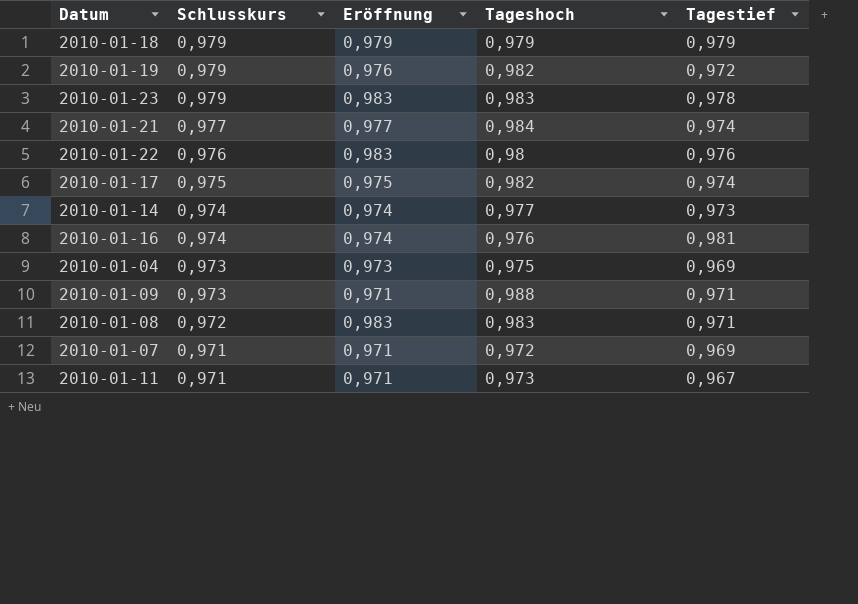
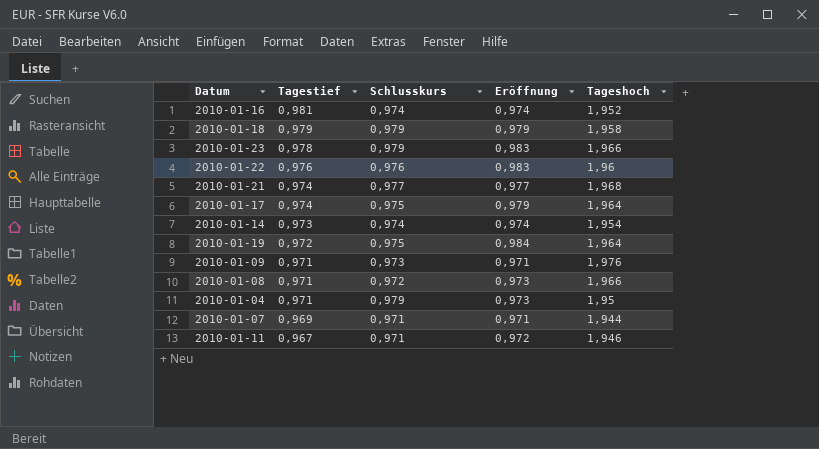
row order: Schlusskurs descending -> Tagestief descending
column Tagestief | position: 5 -> 2
2010-01-16 | Tageshoch: 0,976 -> 1,952
2010-01-18 | Tageshoch: 0,979 -> 1,958
2010-01-23 | Tageshoch: 0,983 -> 1,966
2010-01-22 | Tageshoch: 0,98 -> 1,96
2010-01-21 | Tageshoch: 0,984 -> 1,968
2010-01-17 | Eröffnung: 0,975 -> 0,979
2010-01-17 | Tageshoch: 0,982 -> 1,964
2010-01-14 | Tageshoch: 0,977 -> 1,954
2010-01-19 | Schlusskurs: 0,979 -> 0,975
2010-01-19 | Eröffnung: 0,976 -> 0,984
2010-01-19 | Tageshoch: 0,982 -> 1,964
2010-01-09 | Tageshoch: 0,988 -> 1,976
2010-01-08 | Eröffnung: 0,983 -> 0,973
2010-01-08 | Tageshoch: 0,983 -> 1,966
2010-01-04 | Tagestief: 0,969 -> 0,971
2010-01-04 | Schlusskurs: 0,973 -> 0,979
2010-01-04 | Tageshoch: 0,975 -> 1,95
2010-01-07 | Tageshoch: 0,972 -> 1,944
2010-01-11 | Eröffnung: 0,971 -> 0,972
2010-01-11 | Tageshoch: 0,973 -> 1,946

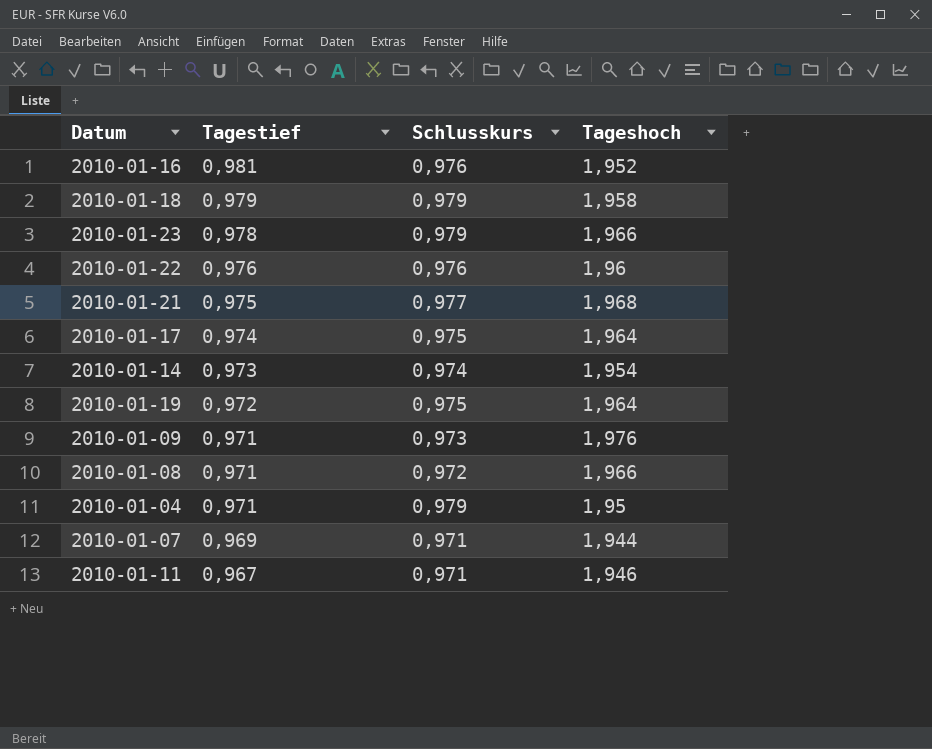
column Eröffnung | position: 4 -> none
2010-01-16 | Schlusskurs: 0,974 -> 0,976
2010-01-21 | Tagestief: 0,974 -> 0,975

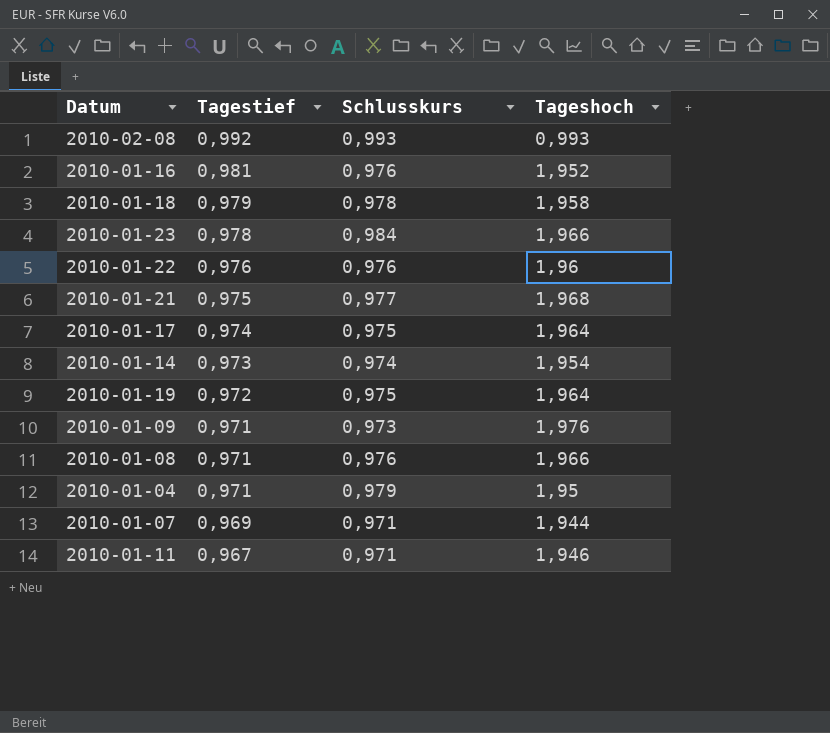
row 2010-02-08: none -> 0,992 | 0,993 | 0,993
2010-01-18 | Schlusskurs: 0,979 -> 0,978
2010-01-23 | Schlusskurs: 0,979 -> 0,984
2010-01-08 | Schlusskurs: 0,972 -> 0,976

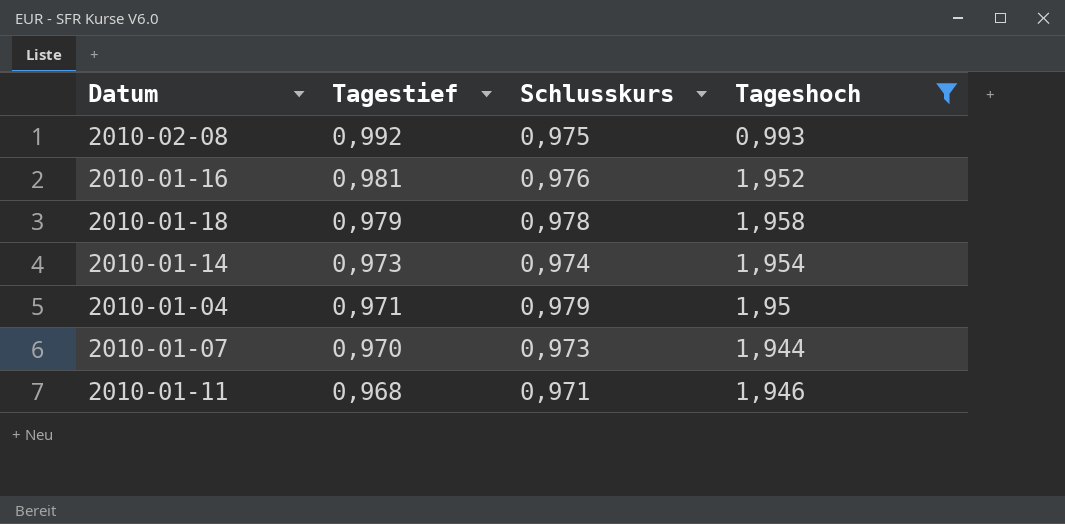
filter: none -> Tageshoch <= 1,958
2010-02-08 | Schlusskurs: 0,993 -> 0,975
2010-01-07 | Tagestief: 0,969 -> 0,970
2010-01-07 | Schlusskurs: 0,971 -> 0,973
2010-01-11 | Tagestief: 0,967 -> 0,968

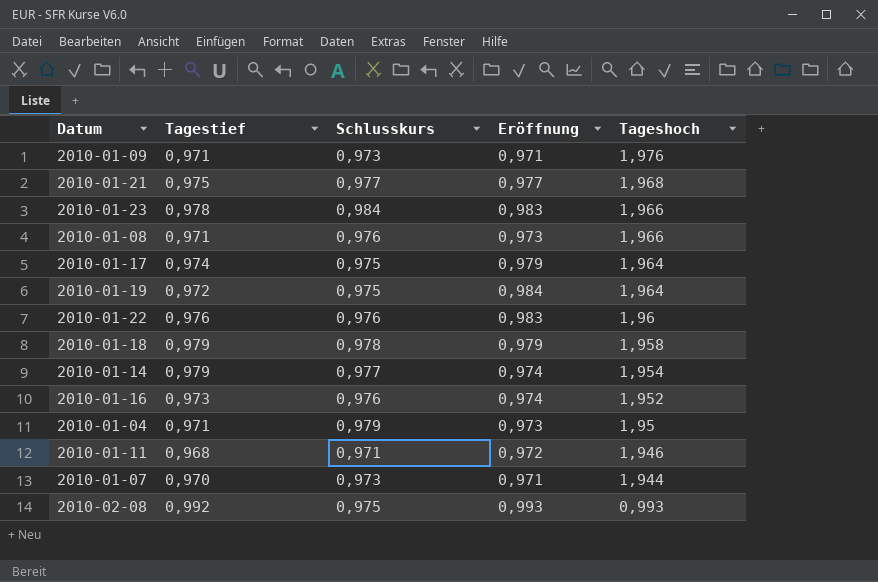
filter: Tageshoch <= 1,958 -> none
row order: Tagestief descending -> Tageshoch descending
column Eröffnung | position: none -> 4
2010-01-14 | Tagestief: 0,973 -> 0,979
2010-01-14 | Schlusskurs: 0,974 -> 0,977
2010-01-16 | Tagestief: 0,981 -> 0,973

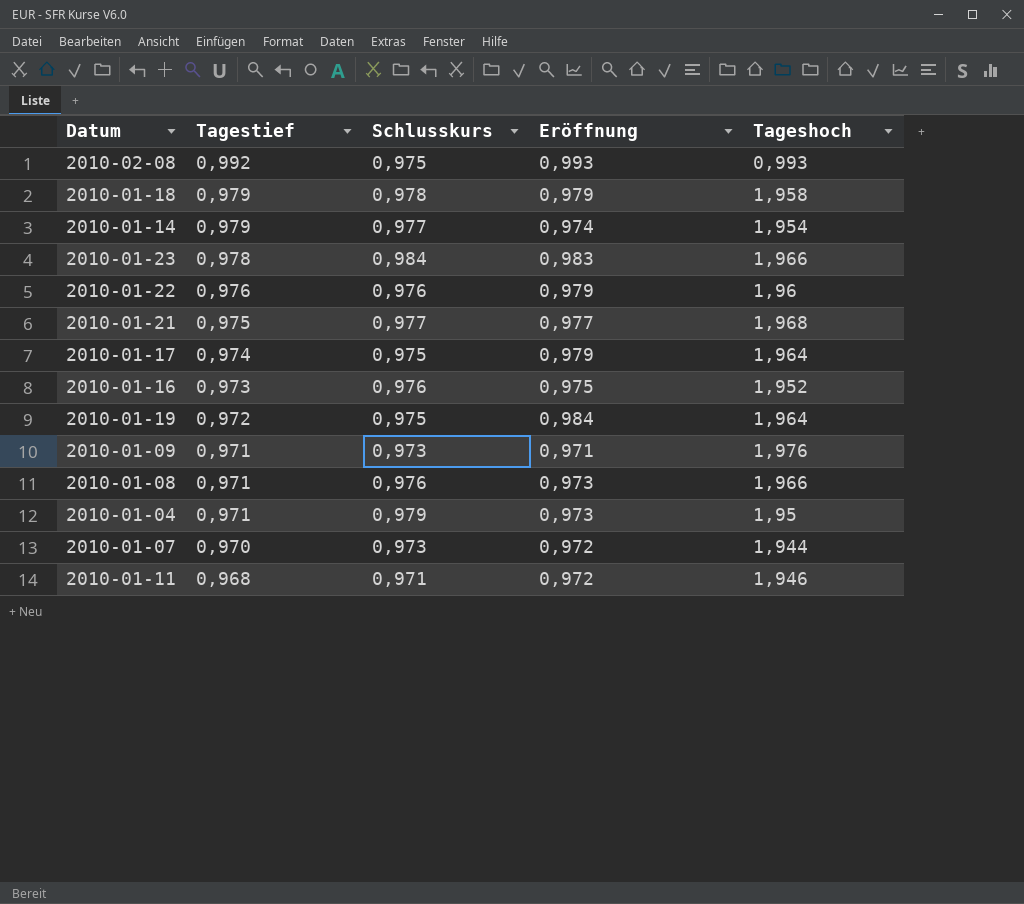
row order: Tageshoch descending -> Tagestief descending
2010-01-22 | Eröffnung: 0,983 -> 0,979
2010-01-16 | Eröffnung: 0,974 -> 0,975
2010-01-07 | Eröffnung: 0,971 -> 0,972

